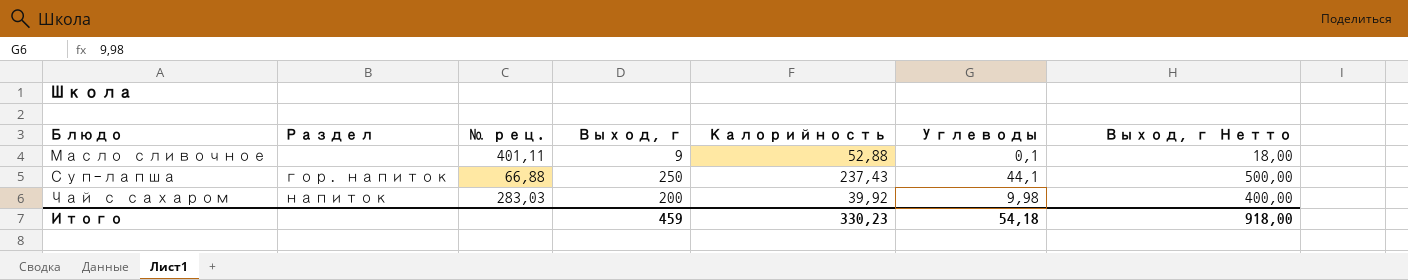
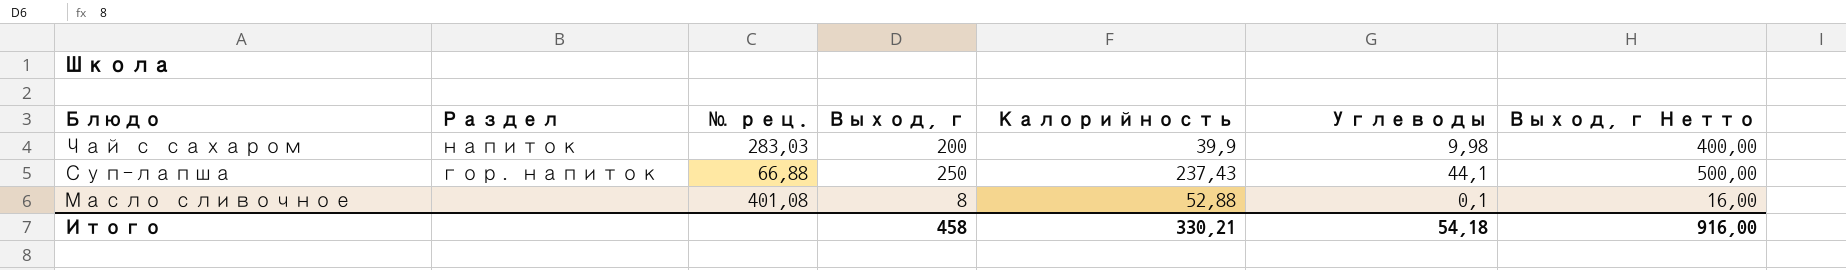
row order: Блюдо ascending -> Блюдо descending
Чай с сахаром | Калорийность: 39,92 -> 39,9
Масло сливочное | № рец.: 401,11 -> 401,08
Масло сливочное | Выход, г: 9 -> 8
Масло сливочное | Выход, г Нетто: 18,00 -> 16,00
Итого | Выход, г: 459 -> 458
Итого | Калорийность: 330,23 -> 330,21
Итого | Выход, г Нетто: 918,00 -> 916,00

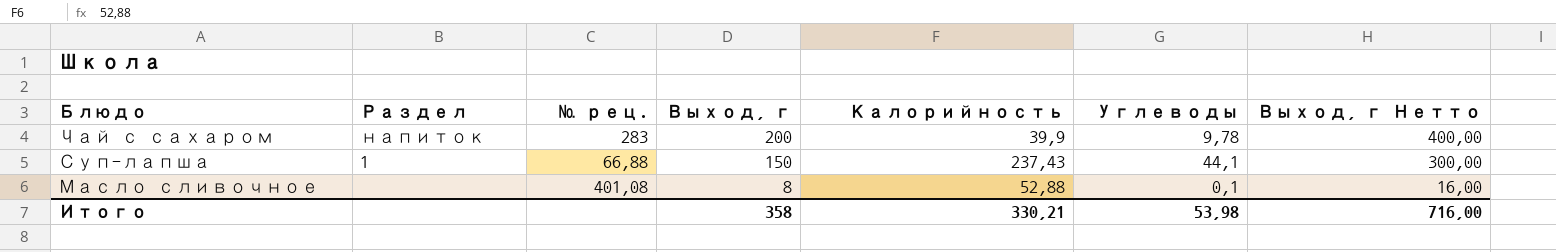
Чай с сахаром | № рец.: 283,03 -> 283
Чай с сахаром | Углеводы: 9,98 -> 9,78
Суп-лапша | Раздел: гор. напиток -> 1
Суп-лапша | Выход, г: 250 -> 150
Суп-лапша | Выход, г Нетто: 500,00 -> 300,00
Итого | Выход, г: 458 -> 358
Итого | Углеводы: 54,18 -> 53,98
Итого | Выход, г Нетто: 916,00 -> 716,00

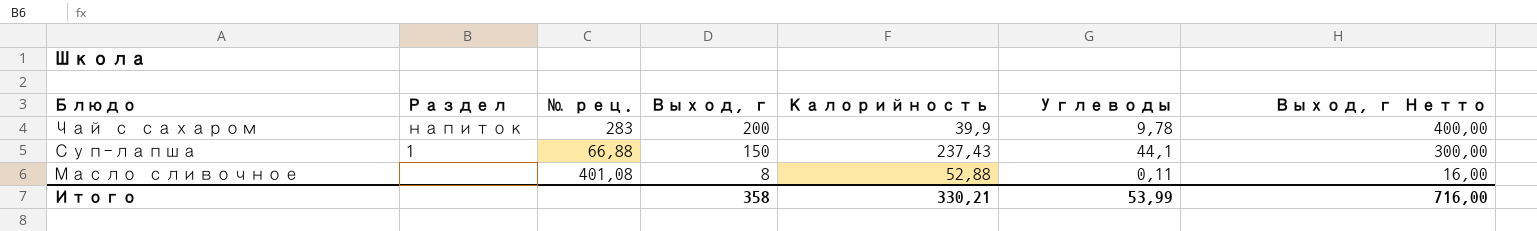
Масло сливочное | Углеводы: 0,1 -> 0,11
Итого | Углеводы: 53,98 -> 53,99

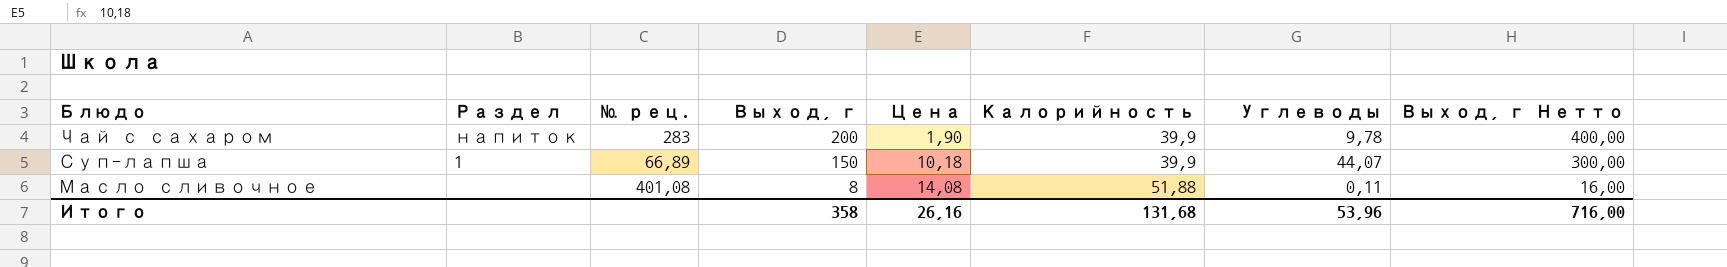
column Цена | position: none -> 5
Суп-лапша | № рец.: 66,88 -> 66,89
Суп-лапша | Калорийность: 237,43 -> 39,9
Суп-лапша | Углеводы: 44,1 -> 44,07
Масло сливочное | Калорийность: 52,88 -> 51,88
Итого | Калорийность: 330,21 -> 131,68
Итого | Углеводы: 53,99 -> 53,96

